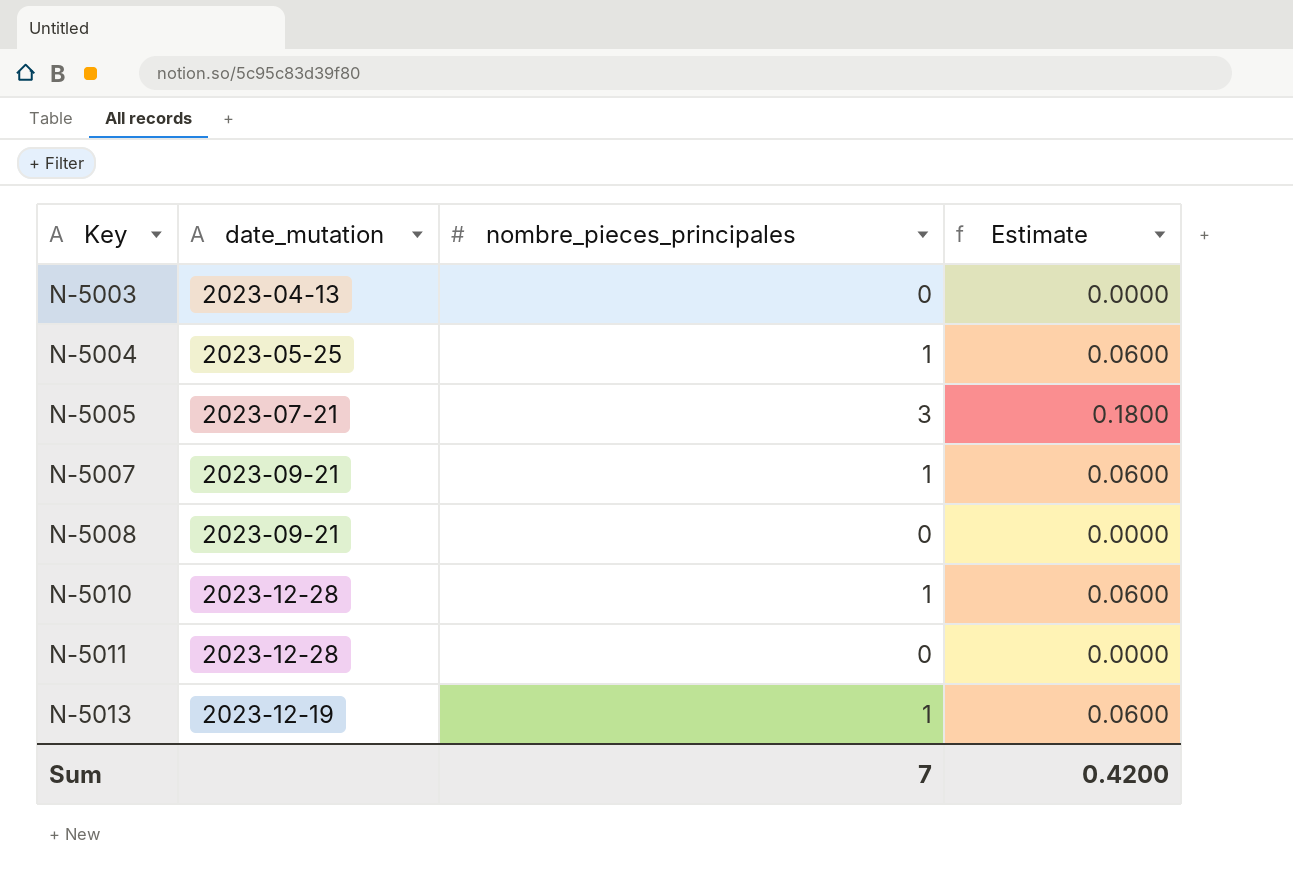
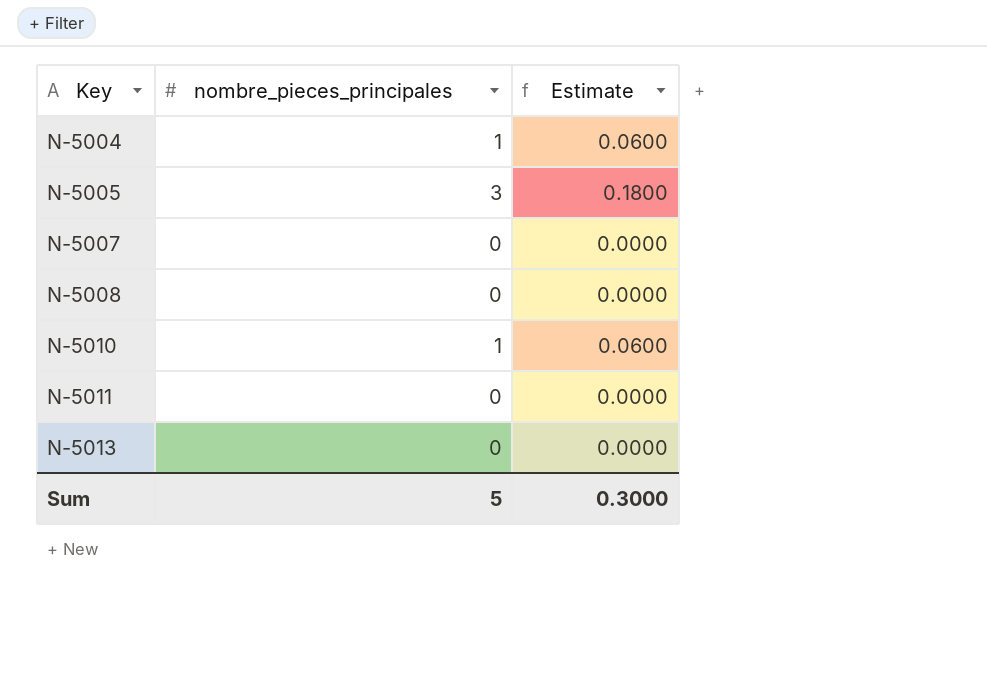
column date_mutation | position: 2 -> none
row N-5003: 2023-04-13 | 0 | 0.0000 -> none
N-5007 | nombre_pieces_principales: 1 -> 0
N-5007 | Estimate: 0.0600 -> 0.0000
N-5013 | nombre_pieces_principales: 1 -> 0
N-5013 | Estimate: 0.0600 -> 0.0000
Sum | nombre_pieces_principales: 7 -> 5
Sum | Estimate: 0.4200 -> 0.3000

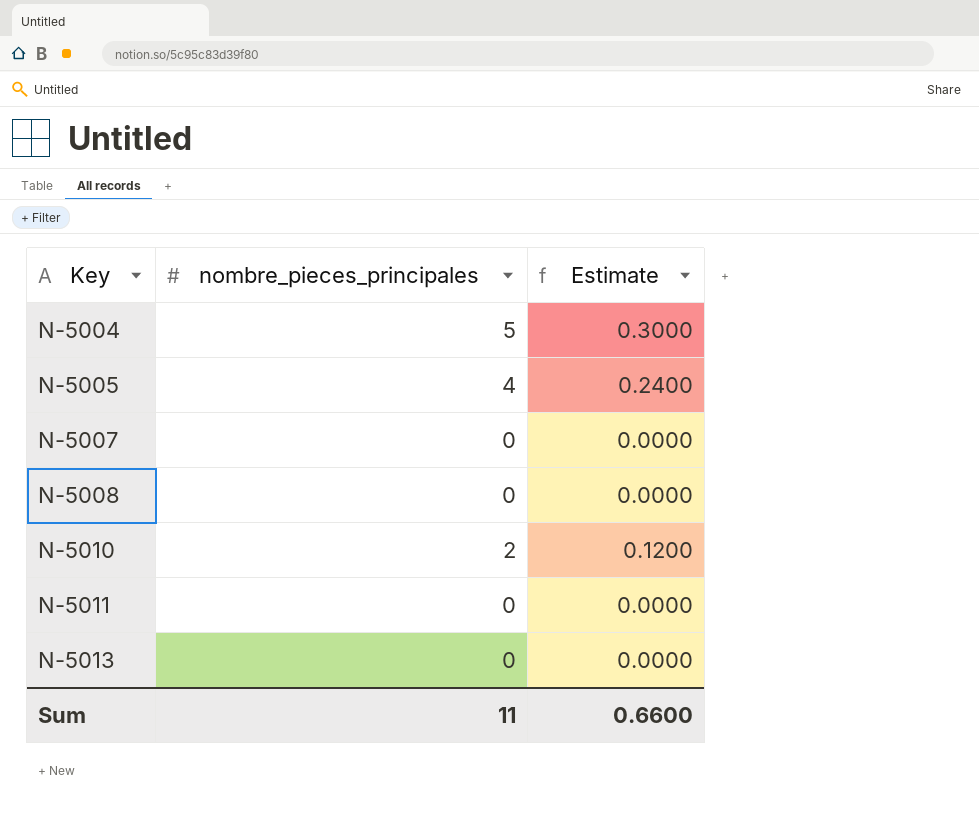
N-5004 | nombre_pieces_principales: 1 -> 5
N-5004 | Estimate: 0.0600 -> 0.3000
N-5005 | nombre_pieces_principales: 3 -> 4
N-5005 | Estimate: 0.1800 -> 0.2400
N-5010 | nombre_pieces_principales: 1 -> 2
N-5010 | Estimate: 0.0600 -> 0.1200
Sum | nombre_pieces_principales: 5 -> 11
Sum | Estimate: 0.3000 -> 0.6600

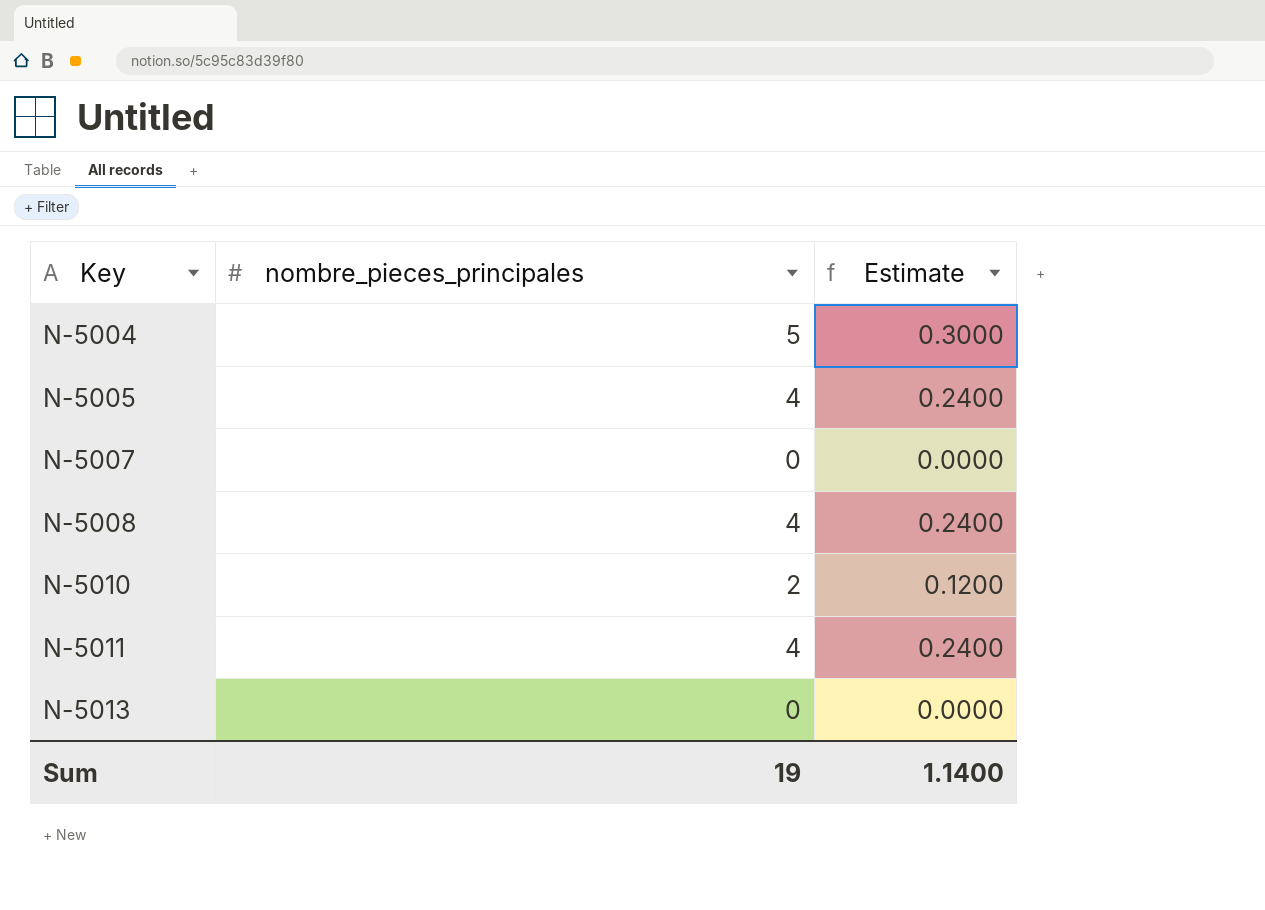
N-5008 | nombre_pieces_principales: 0 -> 4
N-5008 | Estimate: 0.0000 -> 0.2400
N-5011 | nombre_pieces_principales: 0 -> 4
N-5011 | Estimate: 0.0000 -> 0.2400
Sum | nombre_pieces_principales: 11 -> 19
Sum | Estimate: 0.6600 -> 1.1400

